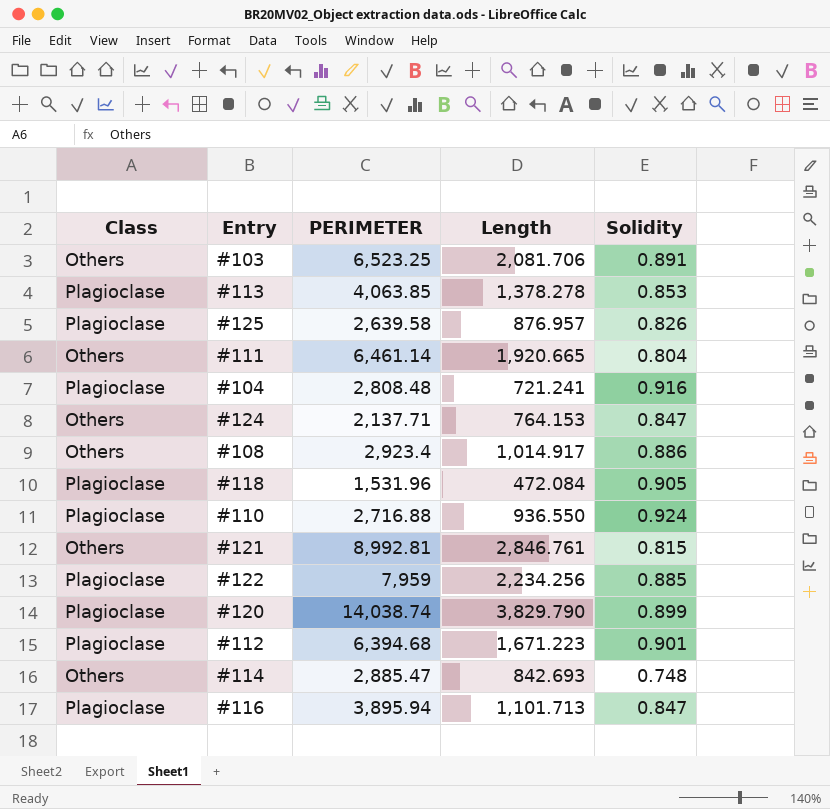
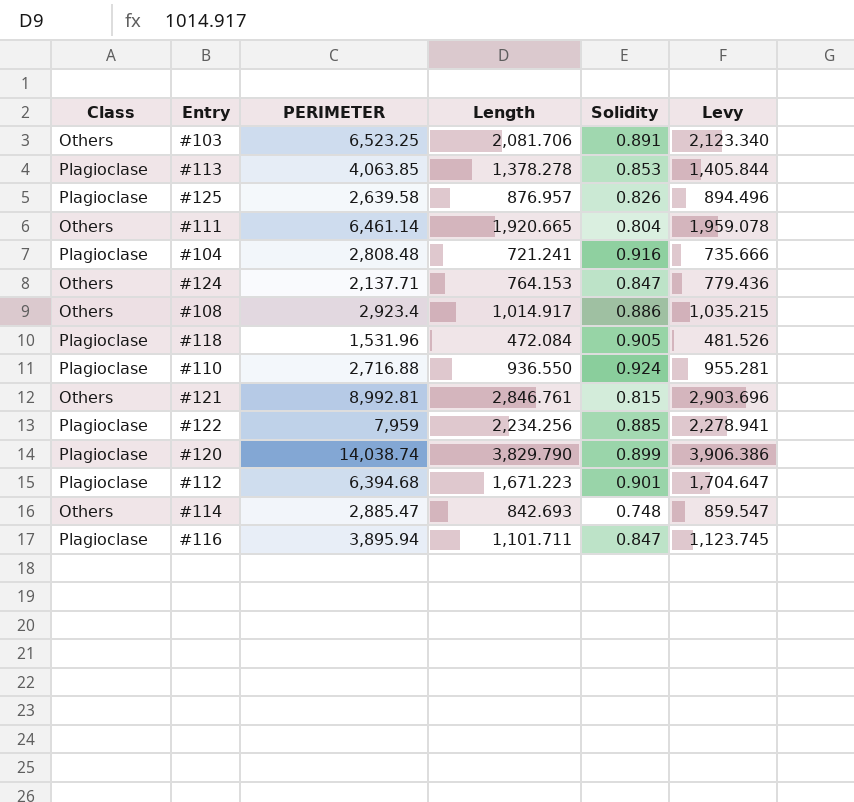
column Levy | formula: none -> [Length] * 1.02
#116 | Length: 1,101.713 -> 1,101.711

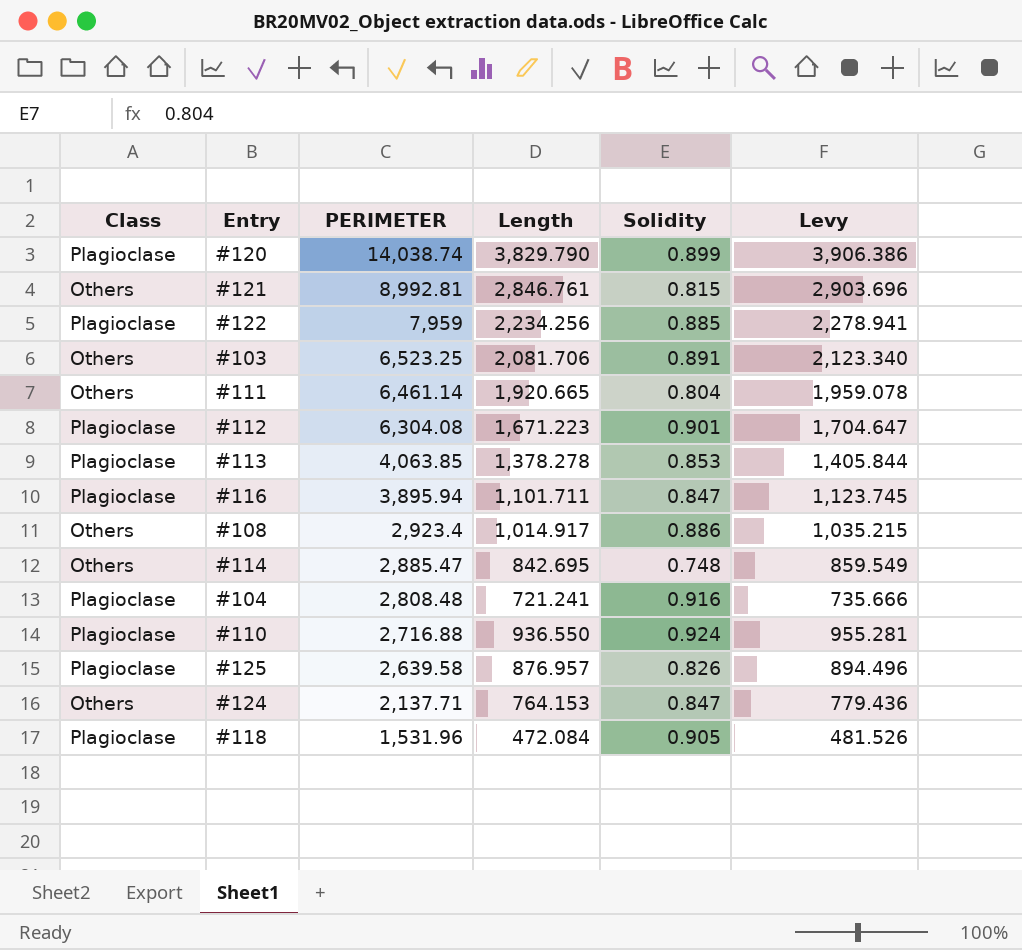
row order: none -> PERIMETER descending
#112 | PERIMETER: 6,394.68 -> 6,304.08
#114 | Length: 842.693 -> 842.695
#114 | Levy: 859.547 -> 859.549

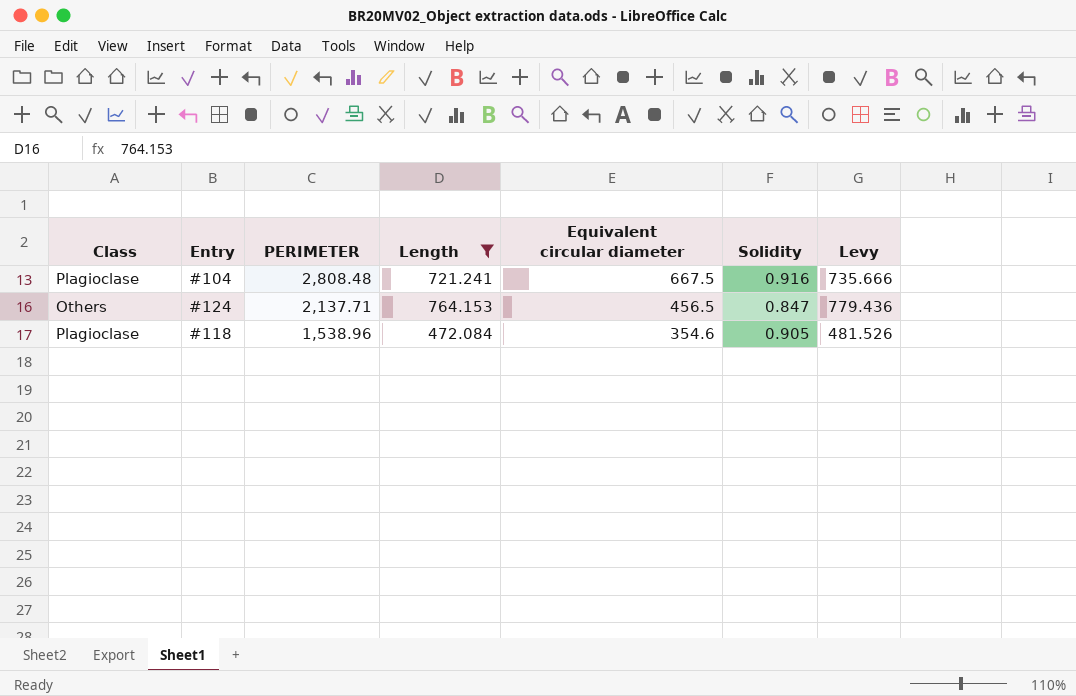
filter: none -> Length <= 764.153
column Equivalent circular diameter | position: none -> 5
#118 | PERIMETER: 1,531.96 -> 1,538.96

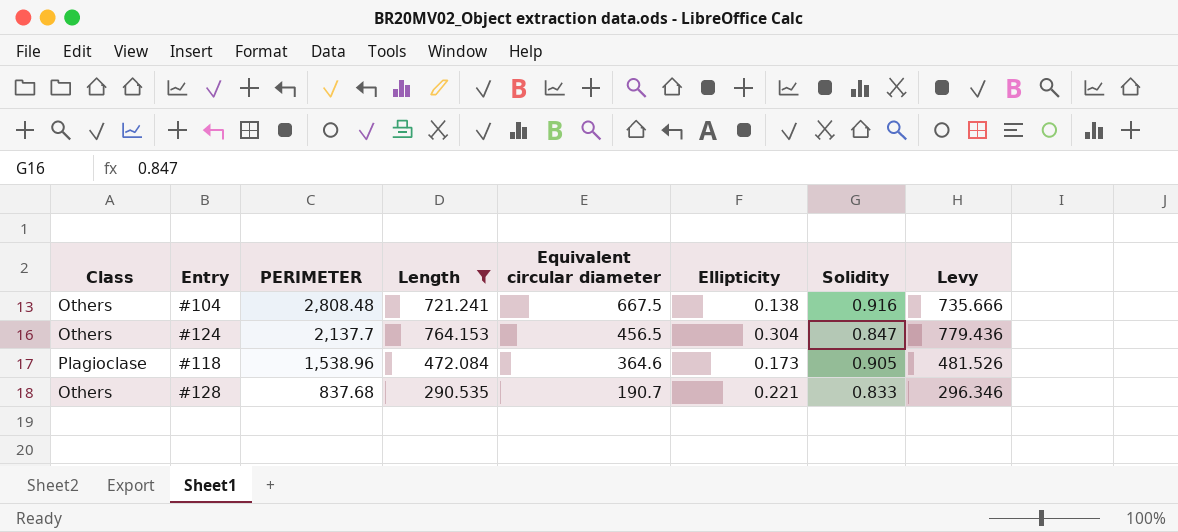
column Ellipticity | position: none -> 6
#104 | Class: Plagioclase -> Others
#124 | PERIMETER: 2,137.71 -> 2,137.7
#118 | Equivalent circular diameter: 354.6 -> 364.6
row #128: none -> Others | 837.68 | 290.535 | 190.7 | 0.221 | 0.833 | 296.346

